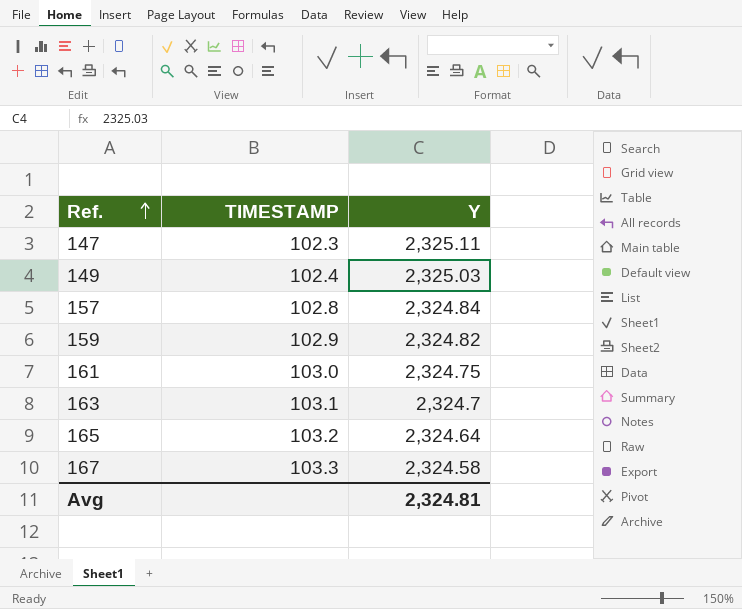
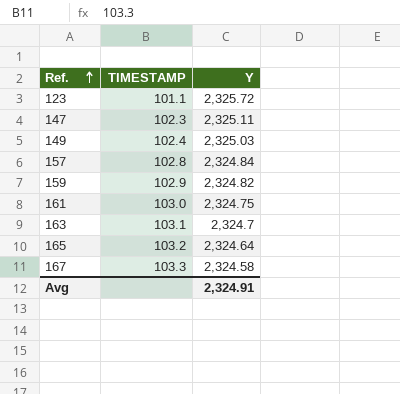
row 123: none -> 101.1 | 2,325.72
Avg | Y: 2,324.81 -> 2,324.91

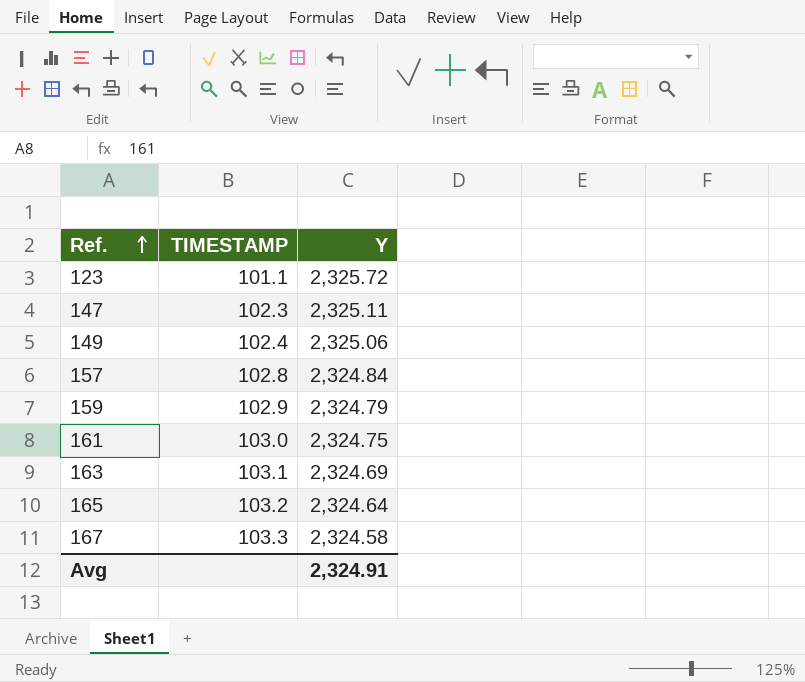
149 | Y: 2,325.03 -> 2,325.06
159 | Y: 2,324.82 -> 2,324.79
163 | Y: 2,324.7 -> 2,324.69

